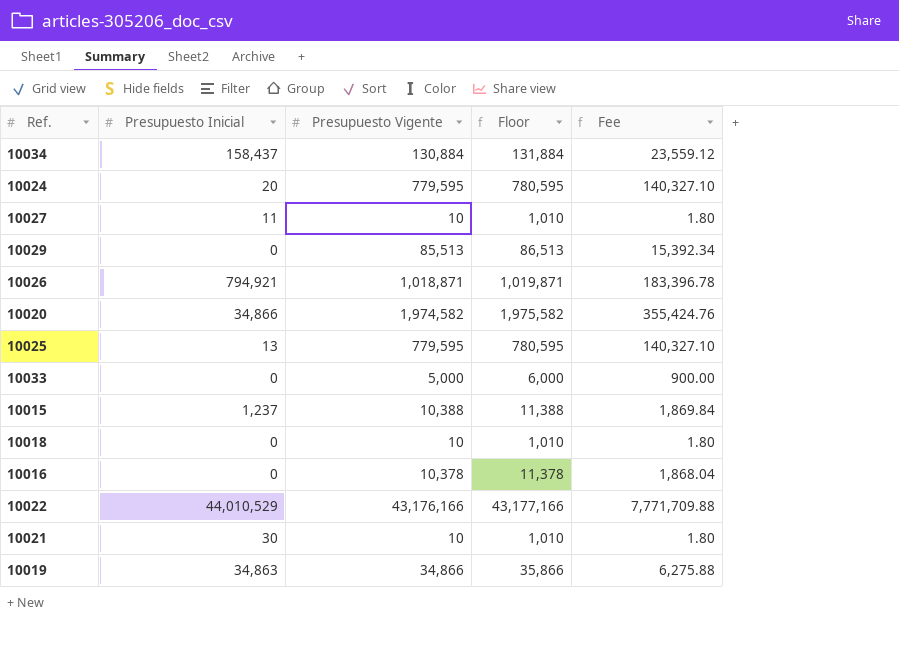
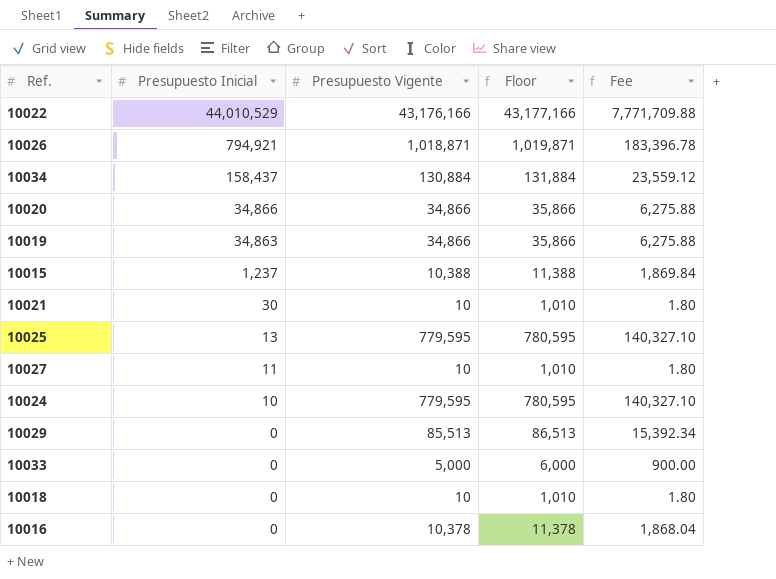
row order: none -> Presupuesto Inicial descending
10020 | Presupuesto Vigente: 1,974,582 -> 34,866
10020 | Floor: 1,975,582 -> 35,866
10020 | Fee: 355,424.76 -> 6,275.88
10024 | Presupuesto Inicial: 20 -> 10

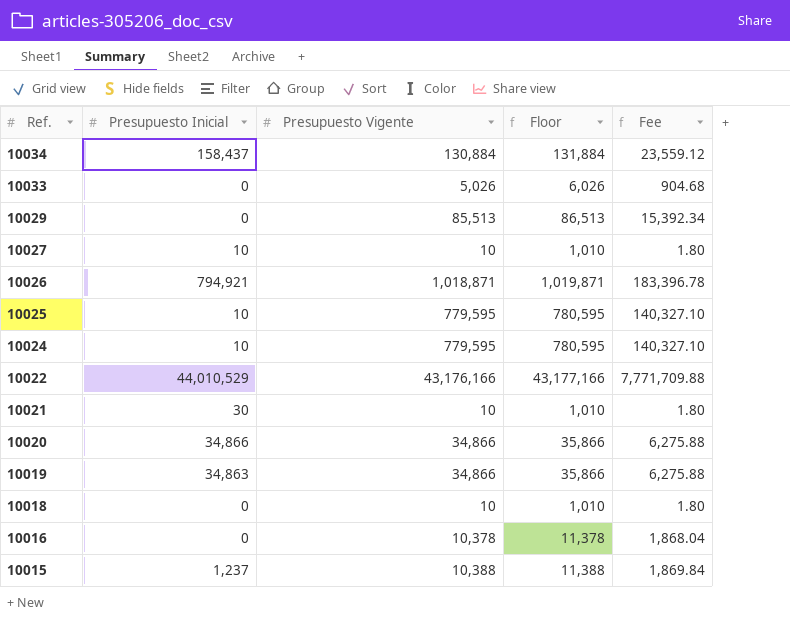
row order: Presupuesto Inicial descending -> Ref. descending
10033 | Presupuesto Vigente: 5,000 -> 5,026
10033 | Floor: 6,000 -> 6,026
10033 | Fee: 900.00 -> 904.68
10027 | Presupuesto Inicial: 11 -> 10
10025 | Presupuesto Inicial: 13 -> 10

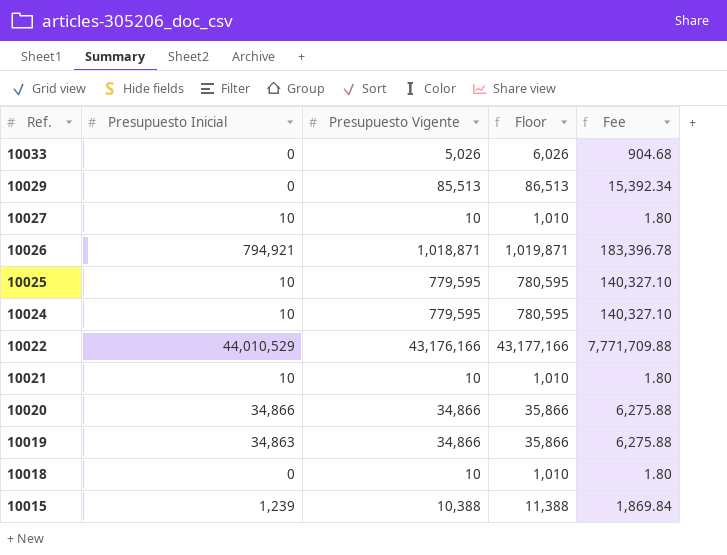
row 10034: 158,437 | 130,884 | 131,884 | 23,559.12 -> none
row 10016: 0 | 10,378 | 11,378 | 1,868.04 -> none
10021 | Presupuesto Inicial: 30 -> 10
10015 | Presupuesto Inicial: 1,237 -> 1,239

